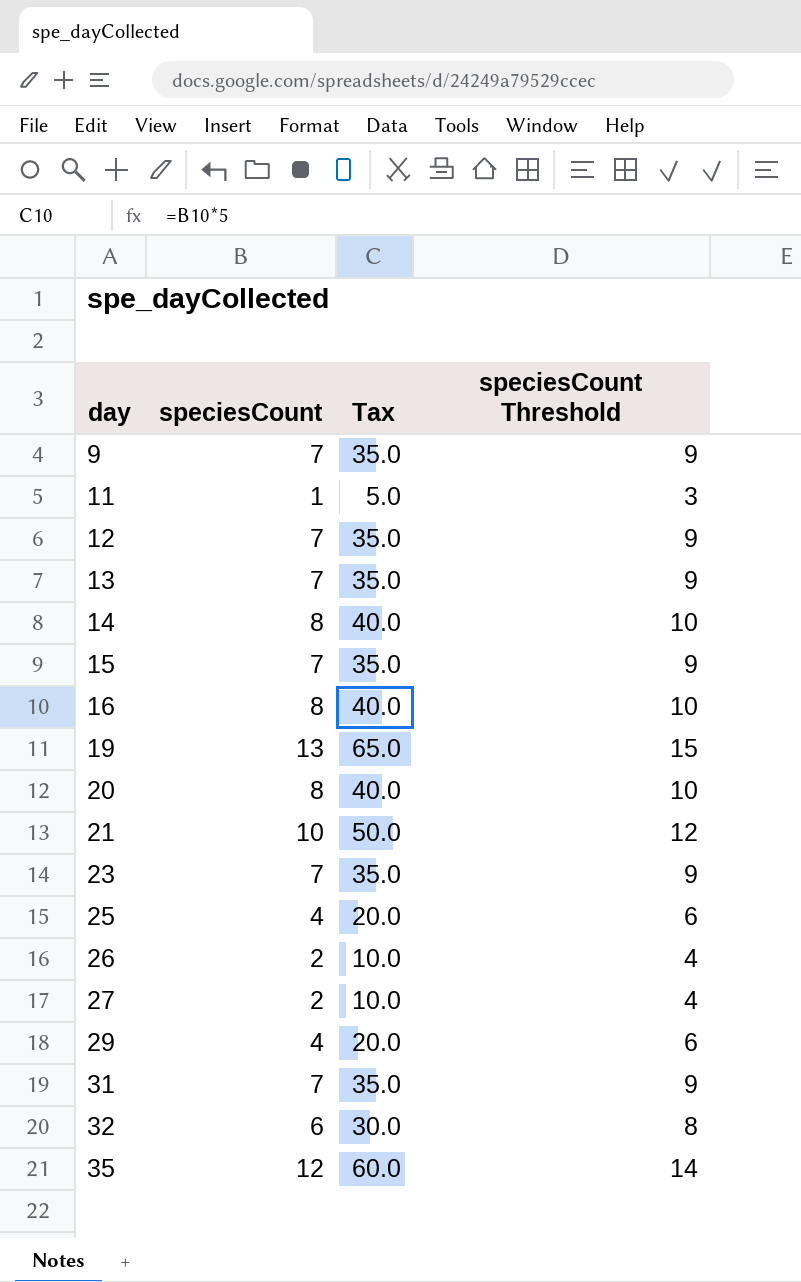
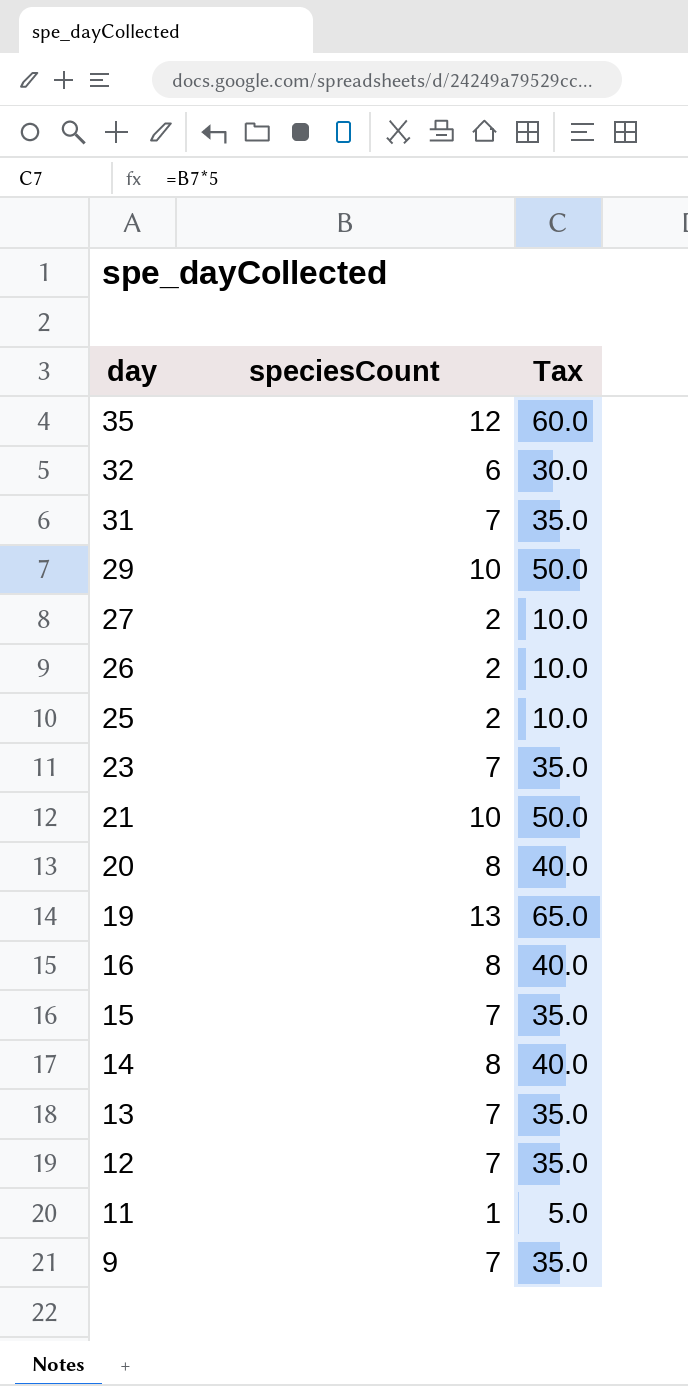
row order: day ascending -> day descending
column speciesCount Threshold | formula: [speciesCount] + 2 -> none
29 | speciesCount: 4 -> 10
29 | Tax: 20.0 -> 50.0
25 | speciesCount: 4 -> 2
25 | Tax: 20.0 -> 10.0

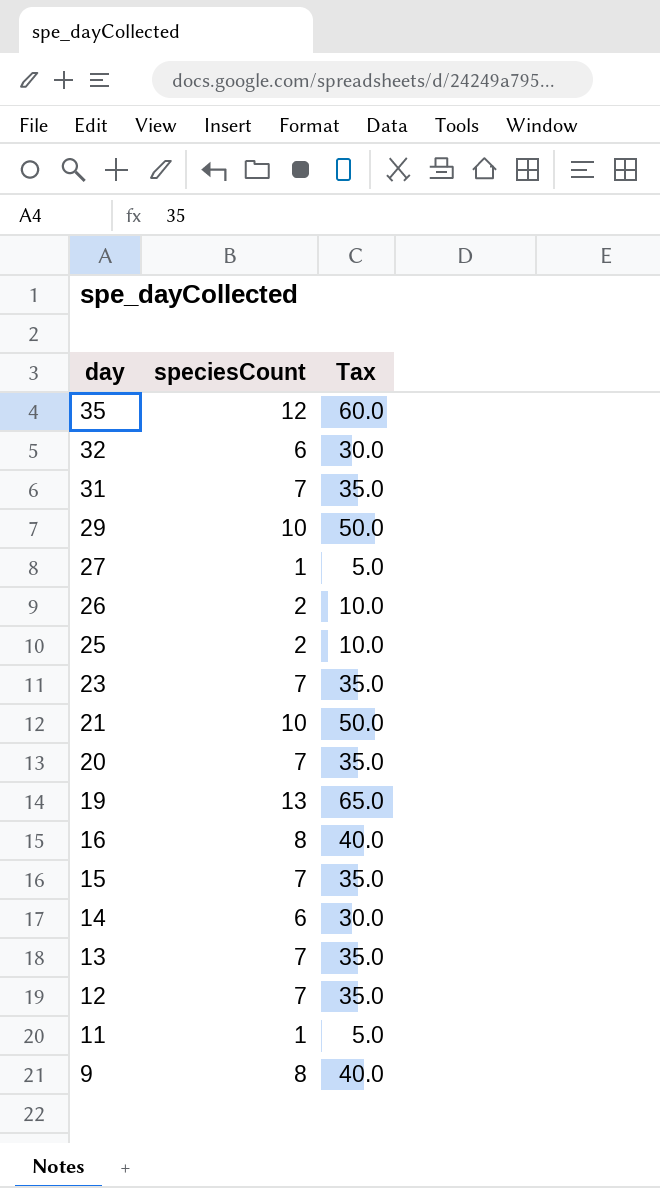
27 | speciesCount: 2 -> 1
27 | Tax: 10.0 -> 5.0
20 | speciesCount: 8 -> 7
20 | Tax: 40.0 -> 35.0
14 | speciesCount: 8 -> 6
14 | Tax: 40.0 -> 30.0
9 | speciesCount: 7 -> 8
9 | Tax: 35.0 -> 40.0

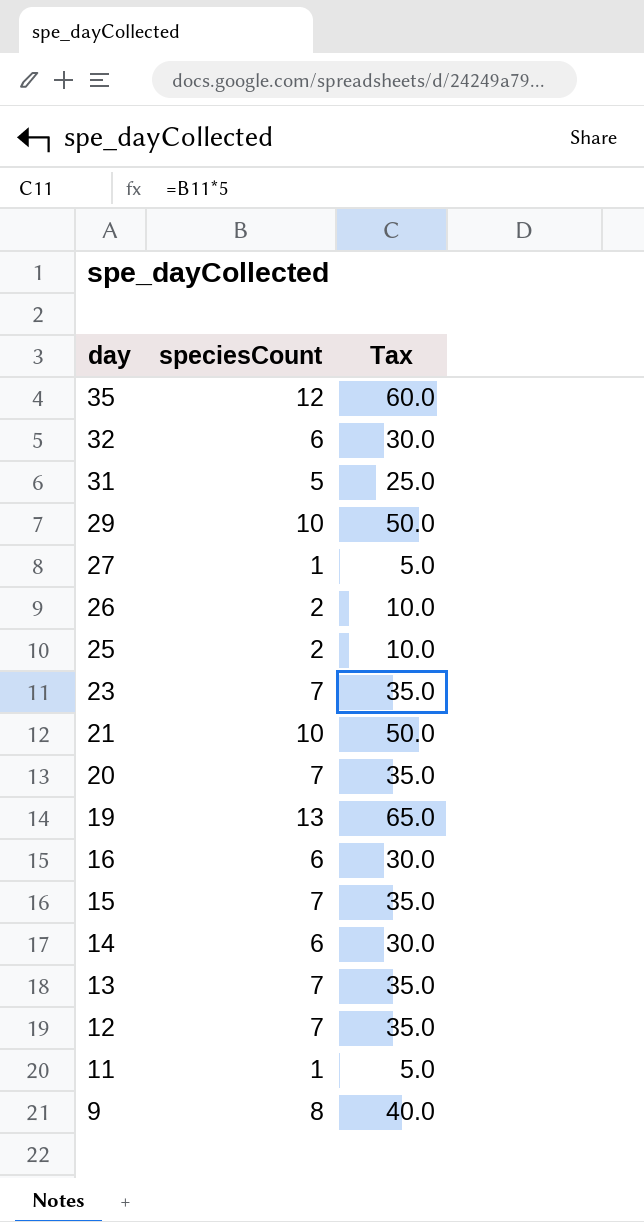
31 | speciesCount: 7 -> 5
31 | Tax: 35.0 -> 25.0
16 | speciesCount: 8 -> 6
16 | Tax: 40.0 -> 30.0

